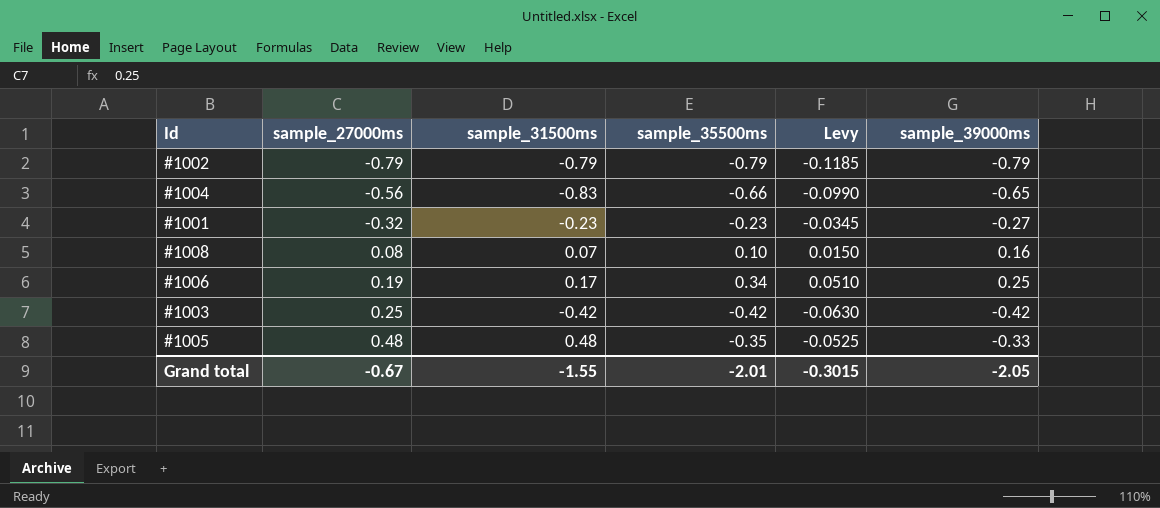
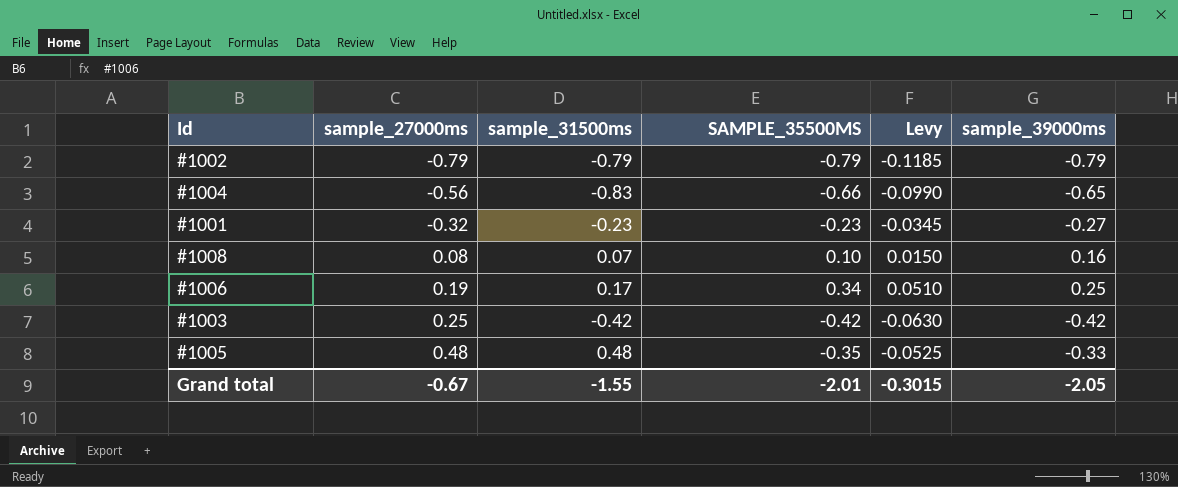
column name: sample_35500ms -> SAMPLE_35500MS

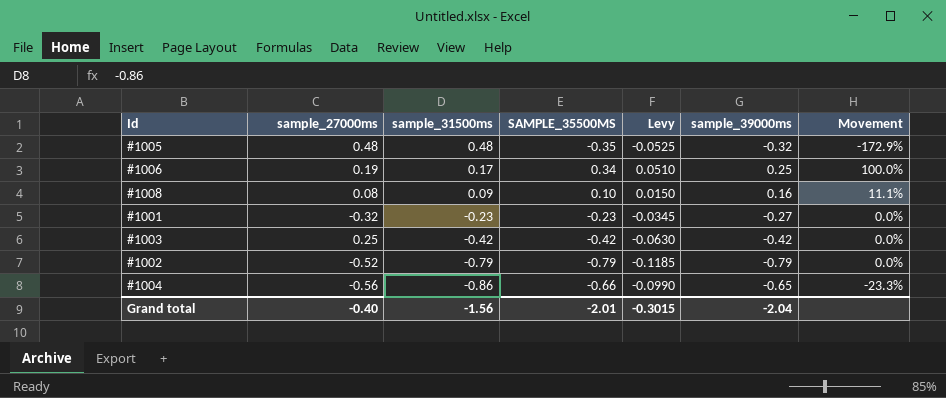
row order: sample_27000ms ascending -> sample_31500ms descending
column Movement | formula: none -> ([SAMPLE_35500MS] - [sample_31500ms]) / [sample_31500ms]
#1005 | sample_39000ms: -0.33 -> -0.32
#1008 | sample_31500ms: 0.07 -> 0.09
#1002 | sample_27000ms: -0.79 -> -0.52
#1004 | sample_31500ms: -0.83 -> -0.86
Grand total | sample_27000ms: -0.67 -> -0.40
Grand total | sample_31500ms: -1.55 -> -1.56
Grand total | sample_39000ms: -2.05 -> -2.04

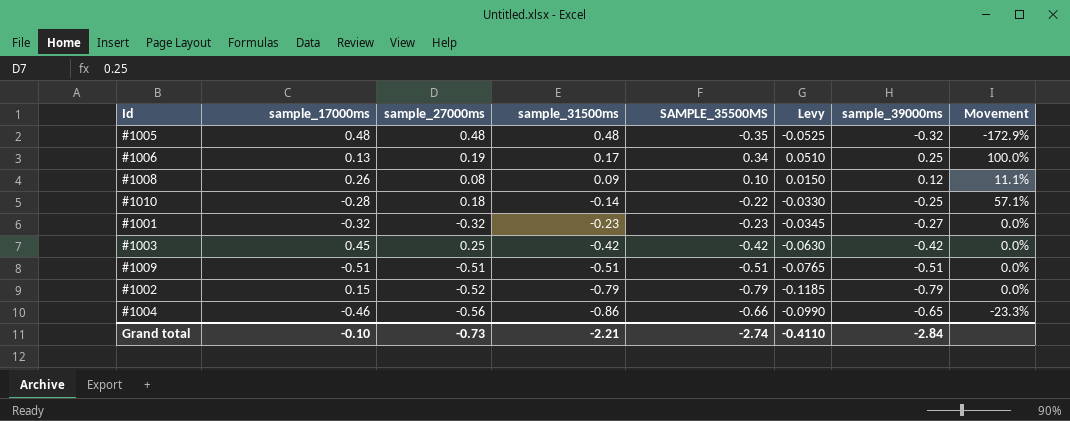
column sample_17000ms | position: none -> 2
#1008 | sample_39000ms: 0.16 -> 0.12
row #1010: none -> -0.28 | 0.18 | -0.14 | -0.22 | -0.0330 | -0.25 | 57.1%
row #1009: none -> -0.51 | -0.51 | -0.51 | -0.51 | -0.0765 | -0.51 | 0.0%
Grand total | sample_27000ms: -0.40 -> -0.73
Grand total | sample_31500ms: -1.56 -> -2.21
Grand total | SAMPLE_35500MS: -2.01 -> -2.74
Grand total | Levy: -0.3015 -> -0.4110
Grand total | sample_39000ms: -2.04 -> -2.84

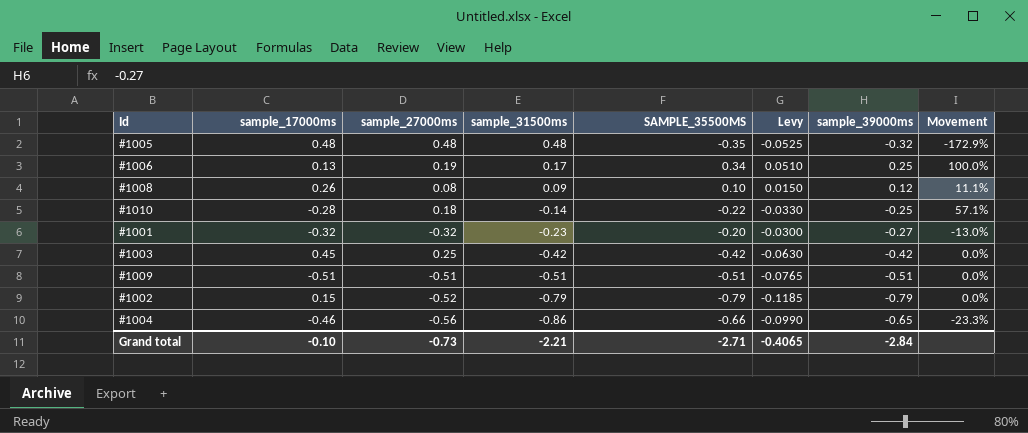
#1001 | SAMPLE_35500MS: -0.23 -> -0.20
#1001 | Levy: -0.0345 -> -0.0300
#1001 | Movement: 0.0% -> -13.0%
Grand total | SAMPLE_35500MS: -2.74 -> -2.71
Grand total | Levy: -0.4110 -> -0.4065

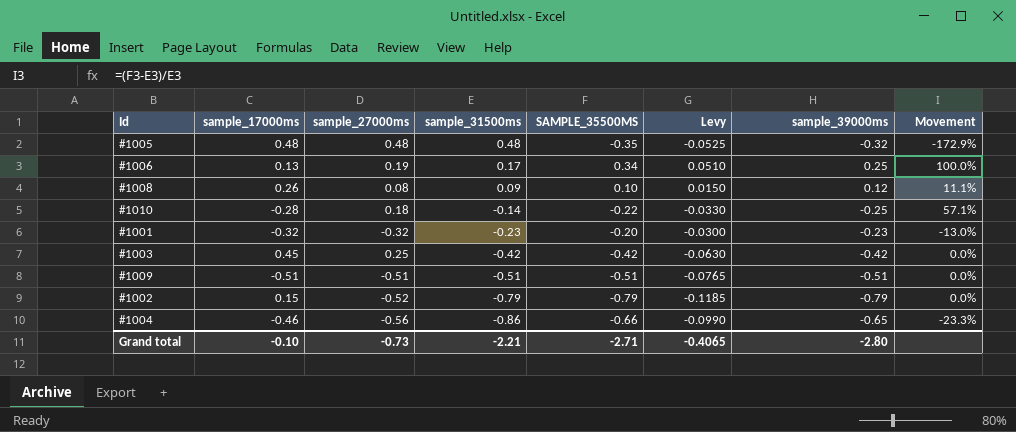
#1001 | sample_39000ms: -0.27 -> -0.23
Grand total | sample_39000ms: -2.84 -> -2.80

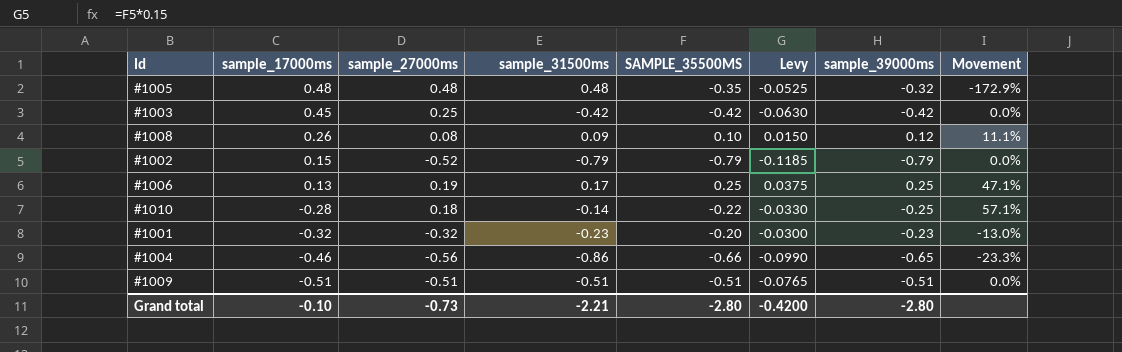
row order: sample_31500ms descending -> sample_17000ms descending
#1006 | SAMPLE_35500MS: 0.34 -> 0.25
#1006 | Levy: 0.0510 -> 0.0375
#1006 | Movement: 100.0% -> 47.1%
Grand total | SAMPLE_35500MS: -2.71 -> -2.80
Grand total | Levy: -0.4065 -> -0.4200

